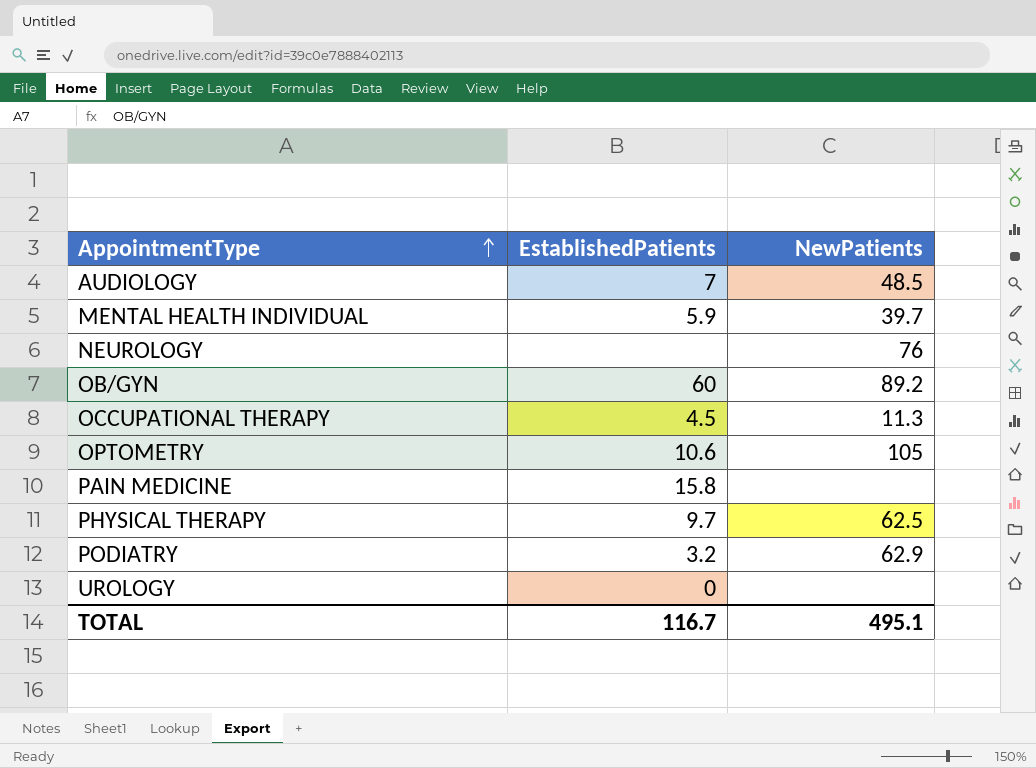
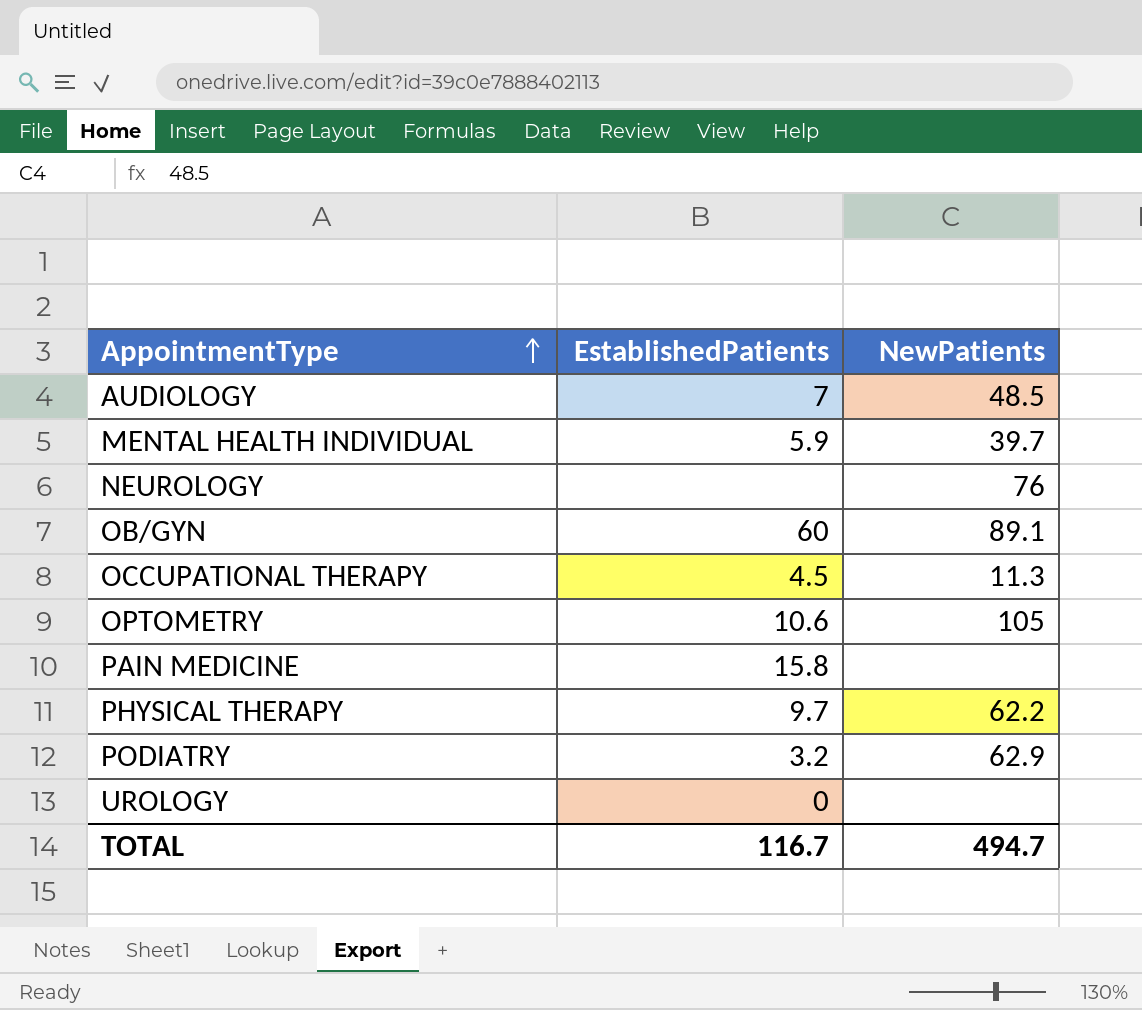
OB/GYN | NewPatients: 89.2 -> 89.1
PHYSICAL THERAPY | NewPatients: 62.5 -> 62.2
TOTAL | NewPatients: 495.1 -> 494.7

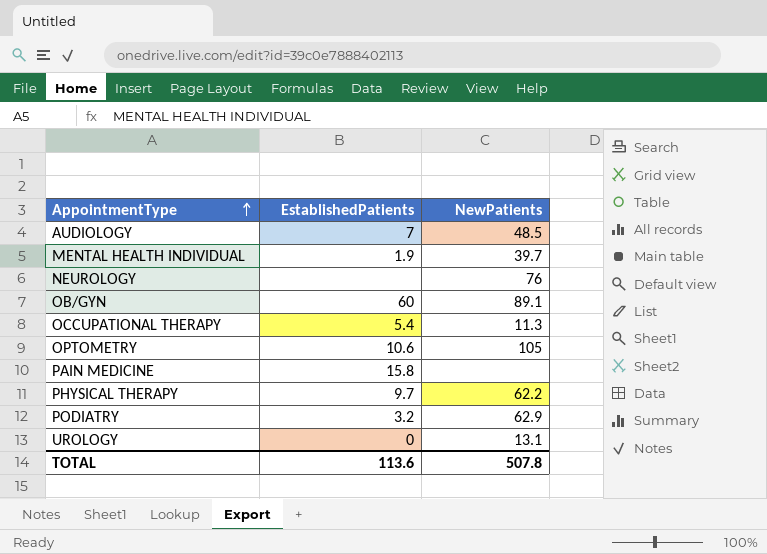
MENTAL HEALTH INDIVIDUAL | EstablishedPatients: 5.9 -> 1.9
OCCUPATIONAL THERAPY | EstablishedPatients: 4.5 -> 5.4
UROLOGY | NewPatients: none -> 13.1
TOTAL | EstablishedPatients: 116.7 -> 113.6
TOTAL | NewPatients: 494.7 -> 507.8

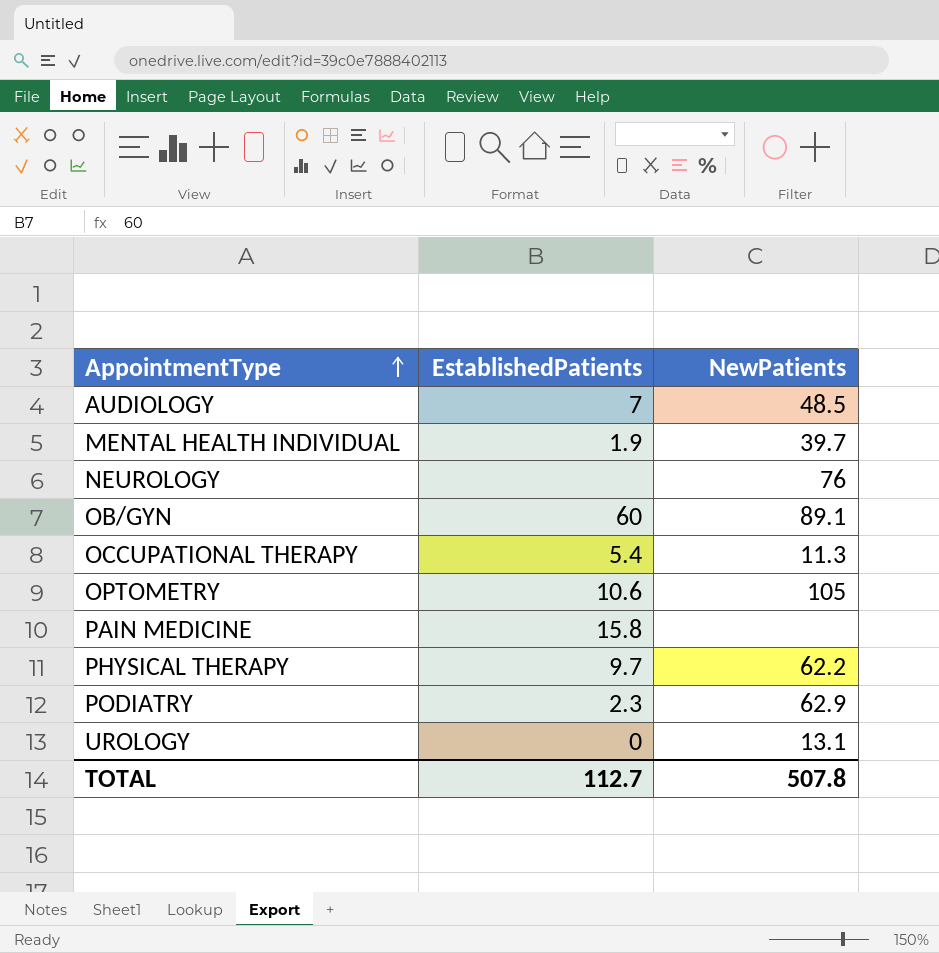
PODIATRY | EstablishedPatients: 3.2 -> 2.3
TOTAL | EstablishedPatients: 113.6 -> 112.7

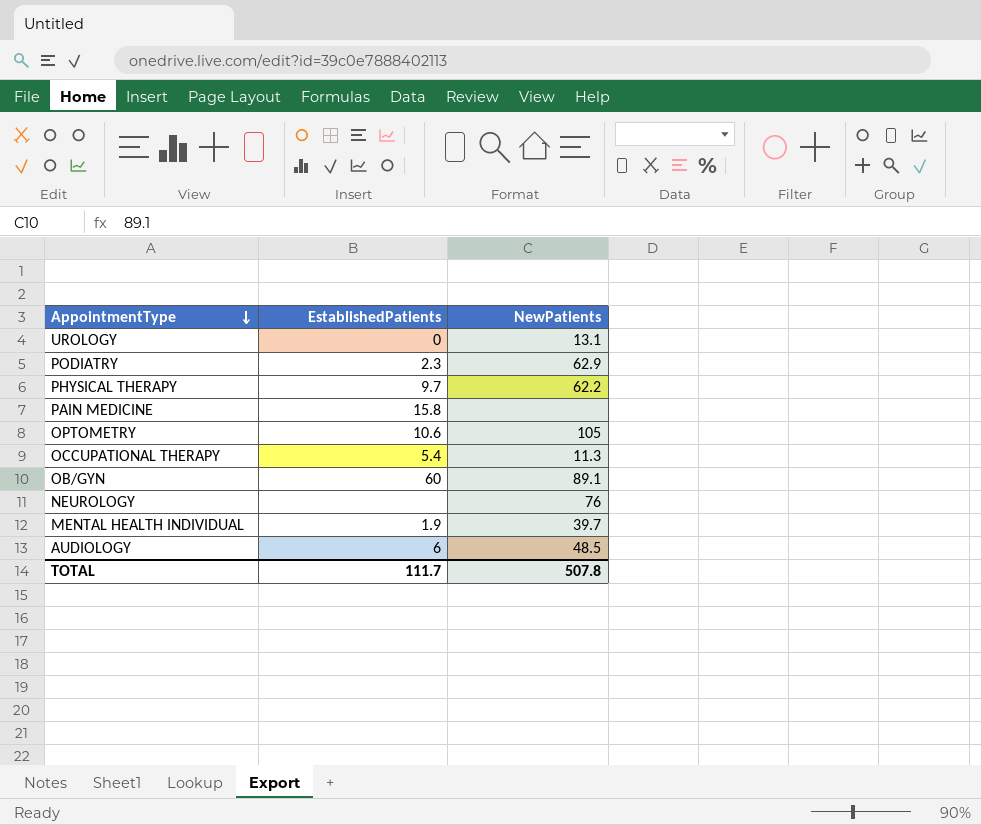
row order: AppointmentType ascending -> AppointmentType descending
AUDIOLOGY | EstablishedPatients: 7 -> 6
TOTAL | EstablishedPatients: 112.7 -> 111.7

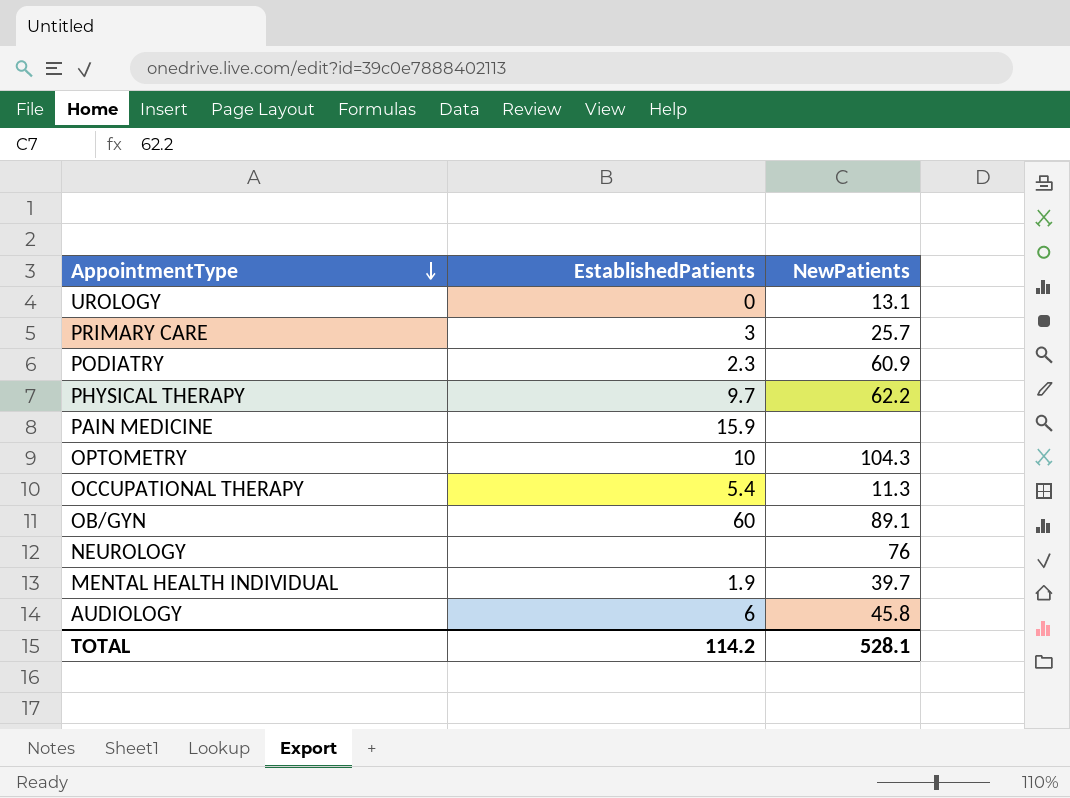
row PRIMARY CARE: none -> 3 | 25.7
PODIATRY | NewPatients: 62.9 -> 60.9
PAIN MEDICINE | EstablishedPatients: 15.8 -> 15.9
OPTOMETRY | EstablishedPatients: 10.6 -> 10
OPTOMETRY | NewPatients: 105 -> 104.3
AUDIOLOGY | NewPatients: 48.5 -> 45.8
TOTAL | EstablishedPatients: 111.7 -> 114.2
TOTAL | NewPatients: 507.8 -> 528.1

